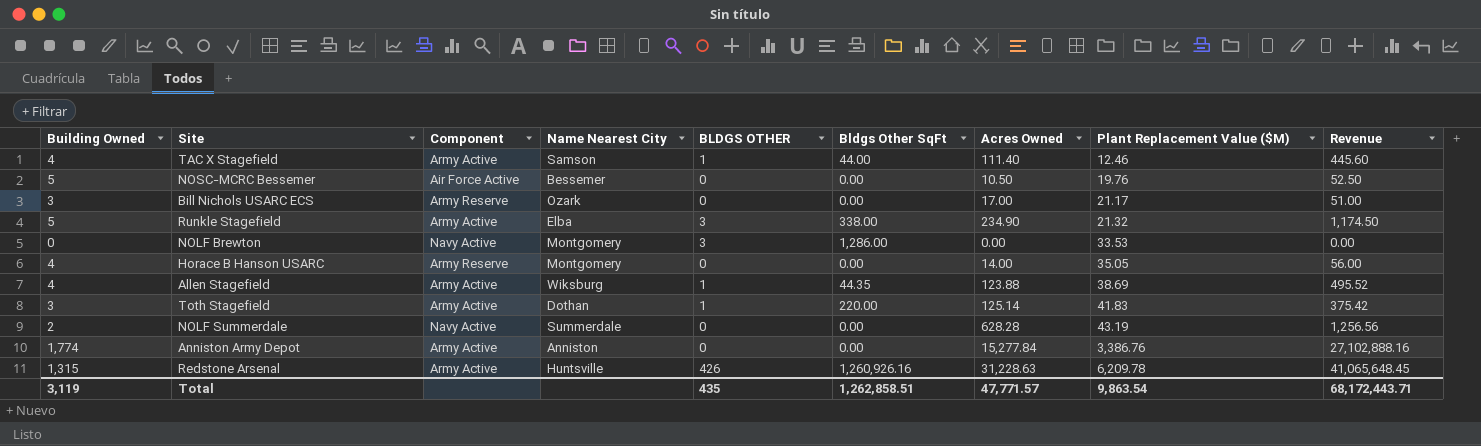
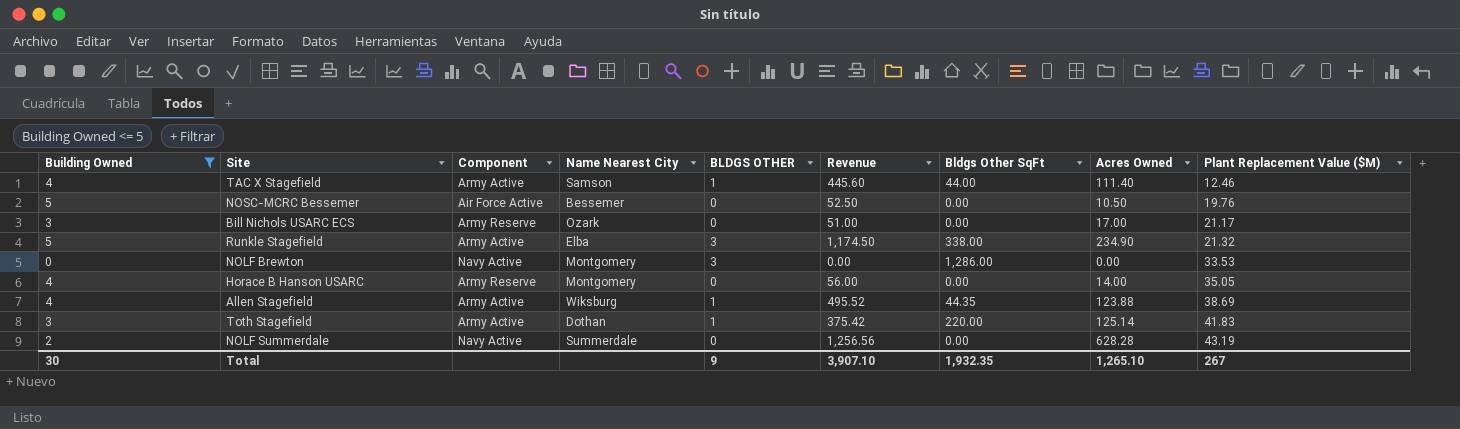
filter: none -> Building Owned <= 5
column Revenue | position: 9 -> 6
Total | Building Owned: 3,119 -> 30
Total | BLDGS OTHER: 435 -> 9
Total | Revenue: 68,172,443.71 -> 3,907.10
Total | Bldgs Other SqFt: 1,262,858.51 -> 1,932.35
Total | Acres Owned: 47,771.57 -> 1,265.10
Total | Plant Replacement Value ($M): 9,863.54 -> 267

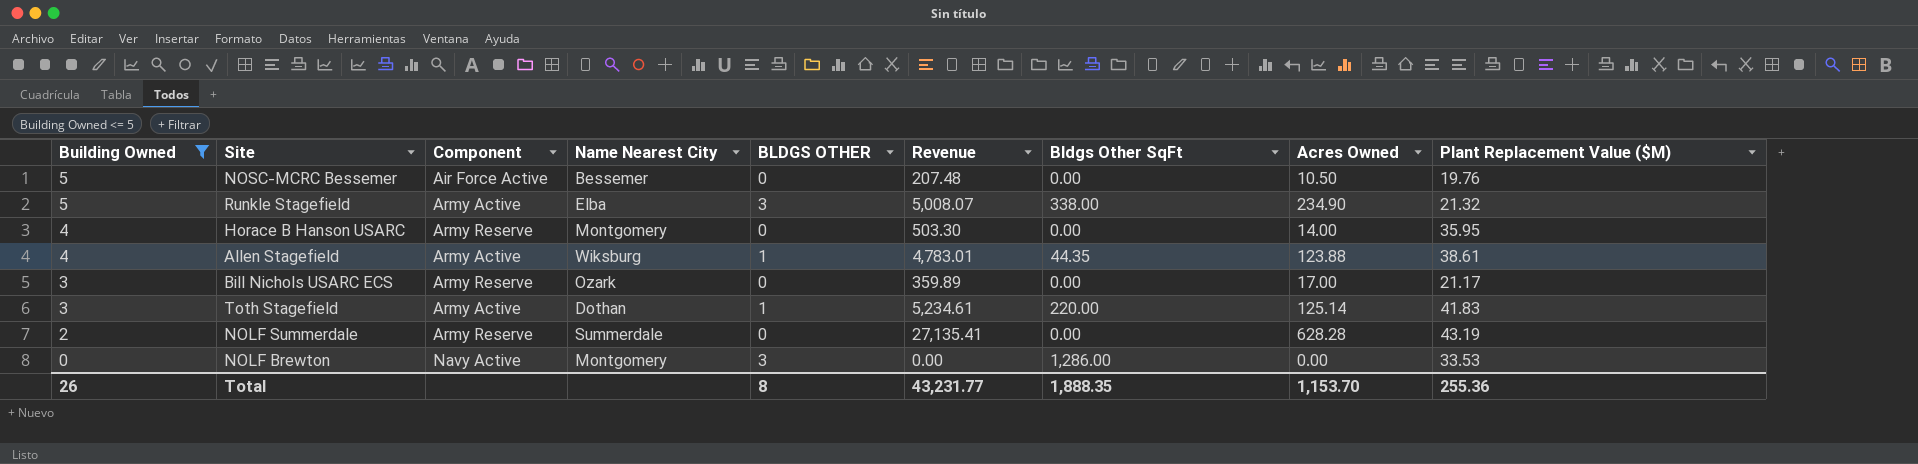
row order: Plant Replacement Value ($M) ascending -> Building Owned descending
column Revenue | formula: [Building Owned] * [Acres Owned] -> [Acres Owned] * [Plant Replacement Value ($M)]
row TAC X Stagefield: 4 | Army Active | Samson | 1 | 445.60 | 44.00 | 111.40 | 12.46 -> none
Horace B Hanson USARC | Plant Replacement Value ($M): 35.05 -> 35.95
Allen Stagefield | Plant Replacement Value ($M): 38.69 -> 38.61
NOLF Summerdale | Component: Navy Active -> Army Reserve
Total | Building Owned: 30 -> 26
Total | BLDGS OTHER: 9 -> 8
Total | Revenue: 3,907.10 -> 43,231.77
Total | Bldgs Other SqFt: 1,932.35 -> 1,888.35
Total | Acres Owned: 1,265.10 -> 1,153.70
Total | Plant Replacement Value ($M): 267 -> 255.36

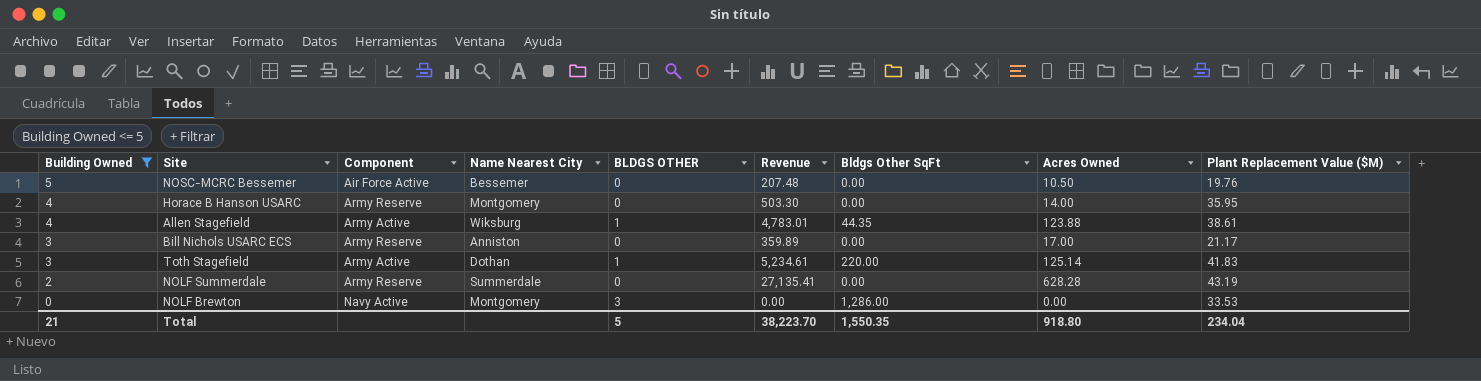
row Runkle Stagefield: 5 | Army Active | Elba | 3 | 5,008.07 | 338.00 | 234.90 | 21.32 -> none
Bill Nichols USARC ECS | Name Nearest City: Ozark -> Anniston
Total | Building Owned: 26 -> 21
Total | BLDGS OTHER: 8 -> 5
Total | Revenue: 43,231.77 -> 38,223.70
Total | Bldgs Other SqFt: 1,888.35 -> 1,550.35
Total | Acres Owned: 1,153.70 -> 918.80
Total | Plant Replacement Value ($M): 255.36 -> 234.04

